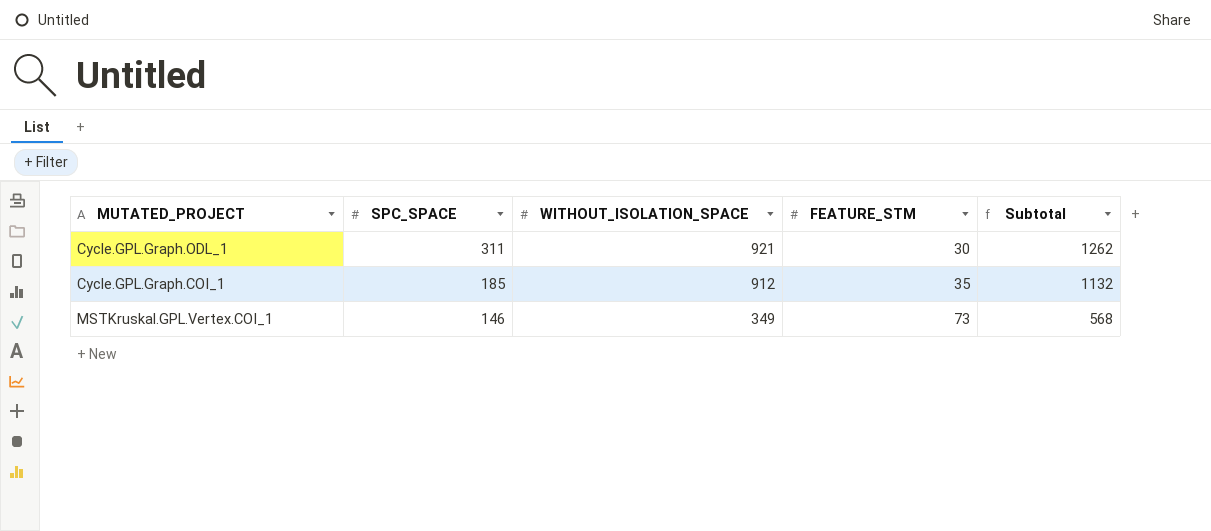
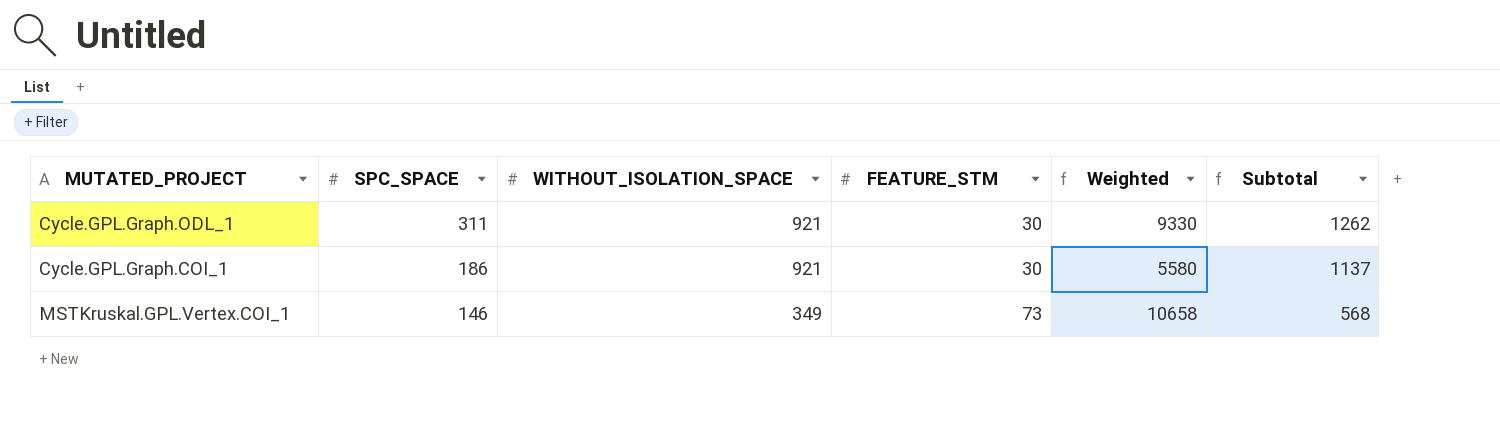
column Weighted | formula: none -> [SPC_SPACE] * [FEATURE_STM]
Cycle.GPL.Graph.COI_1 | SPC_SPACE: 185 -> 186
Cycle.GPL.Graph.COI_1 | WITHOUT_ISOLATION_SPACE: 912 -> 921
Cycle.GPL.Graph.COI_1 | FEATURE_STM: 35 -> 30
Cycle.GPL.Graph.COI_1 | Subtotal: 1132 -> 1137

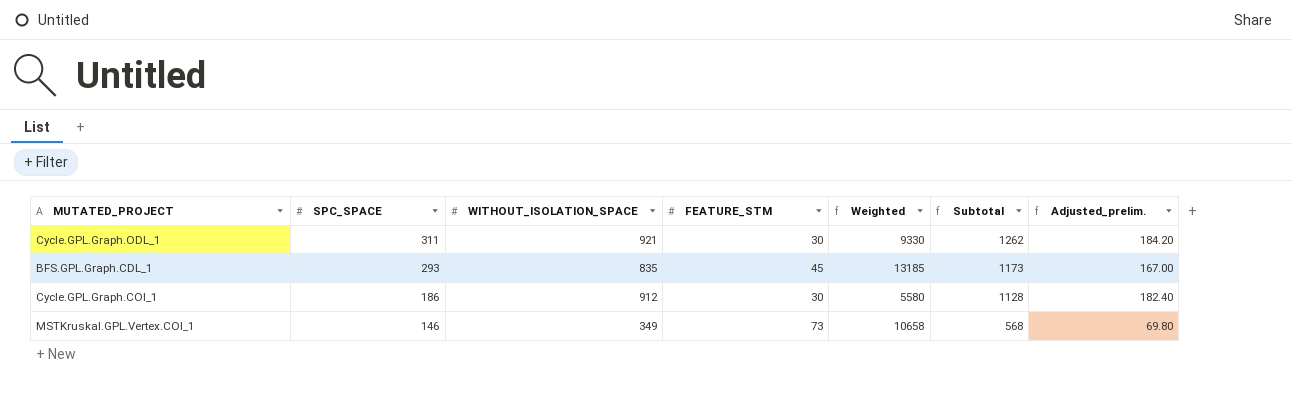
column Adjusted_prelim. | formula: none -> [WITHOUT_ISOLATION_SPACE] * 0.2
row BFS.GPL.Graph.CDL_1: none -> 293 | 835 | 45 | 13185 | 1173 | 167.00
Cycle.GPL.Graph.COI_1 | WITHOUT_ISOLATION_SPACE: 921 -> 912
Cycle.GPL.Graph.COI_1 | Subtotal: 1137 -> 1128

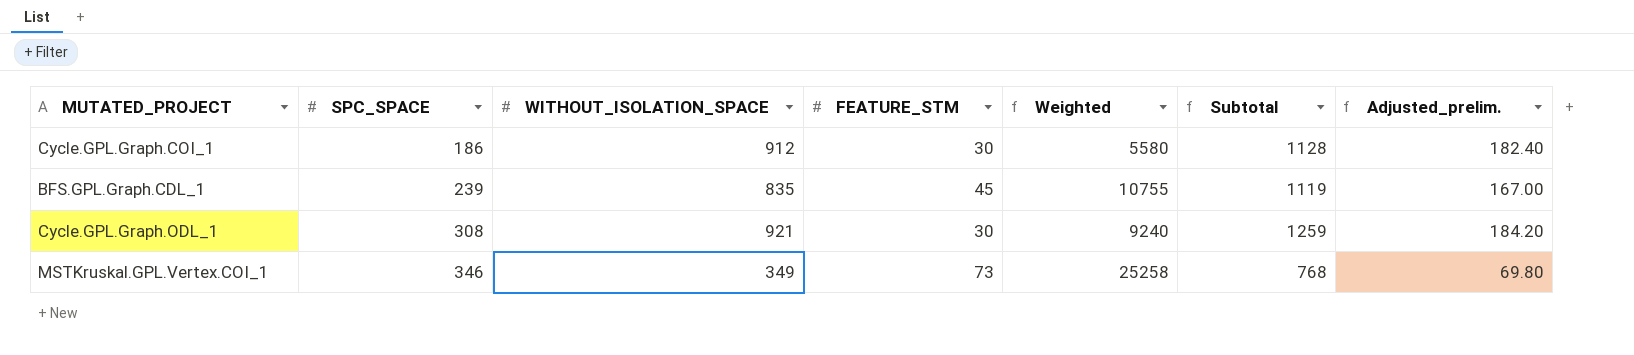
row order: SPC_SPACE descending -> SPC_SPACE ascending
BFS.GPL.Graph.CDL_1 | SPC_SPACE: 293 -> 239
BFS.GPL.Graph.CDL_1 | Weighted: 13185 -> 10755
BFS.GPL.Graph.CDL_1 | Subtotal: 1173 -> 1119
Cycle.GPL.Graph.ODL_1 | SPC_SPACE: 311 -> 308
Cycle.GPL.Graph.ODL_1 | Weighted: 9330 -> 9240
Cycle.GPL.Graph.ODL_1 | Subtotal: 1262 -> 1259
MSTKruskal.GPL.Vertex.COI_1 | SPC_SPACE: 146 -> 346
MSTKruskal.GPL.Vertex.COI_1 | Weighted: 10658 -> 25258
MSTKruskal.GPL.Vertex.COI_1 | Subtotal: 568 -> 768

